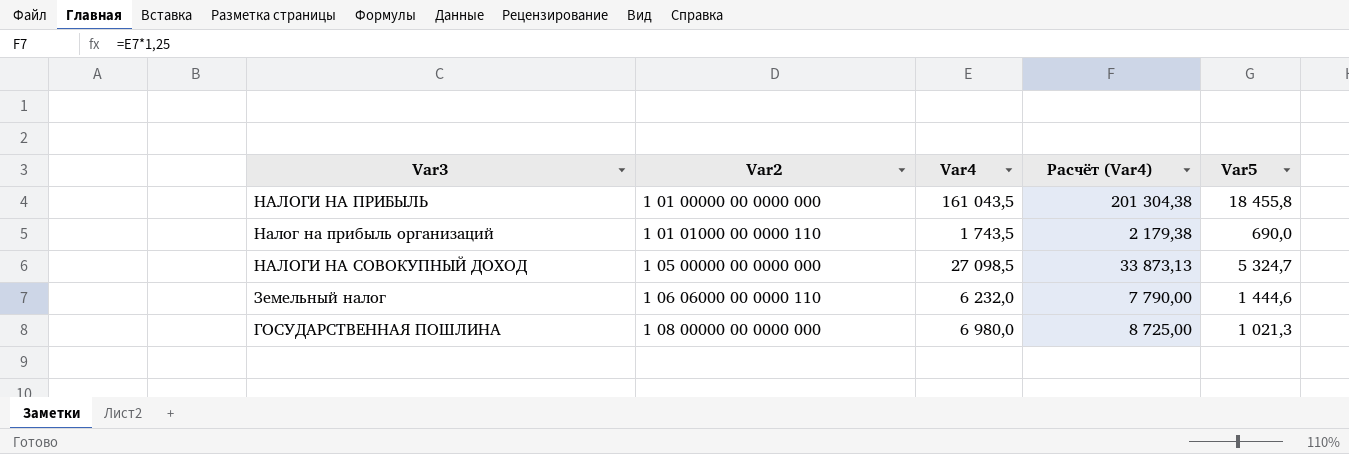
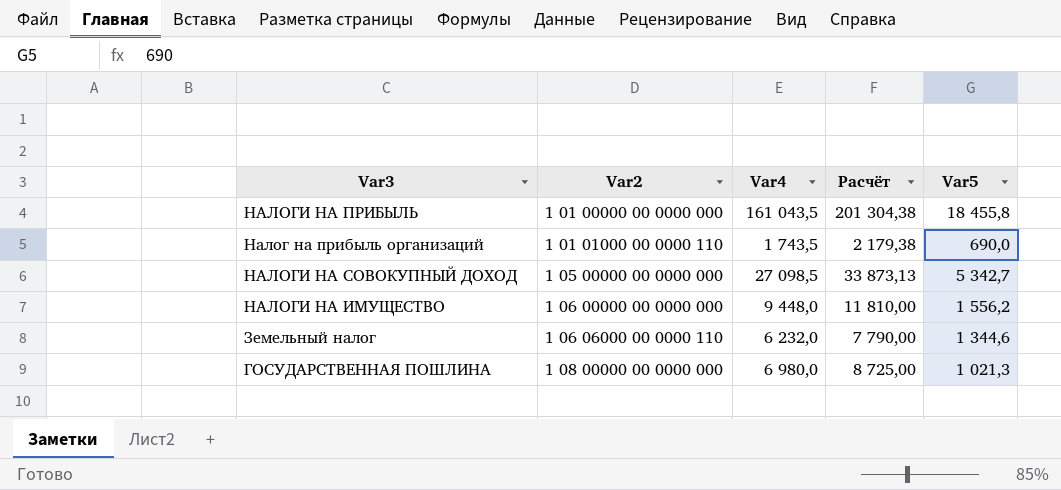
column name: Расчёт (Var4) -> Расчёт
НАЛОГИ НА СОВОКУПНЫЙ ДОХОД | Var5: 5 324,7 -> 5 342,7
row НАЛОГИ НА ИМУЩЕСТВО: none -> 1 06 00000 00 0000 000 | 9 448,0 | 11 810,00 | 1 556,2
Земельный налог | Var5: 1 444,6 -> 1 344,6

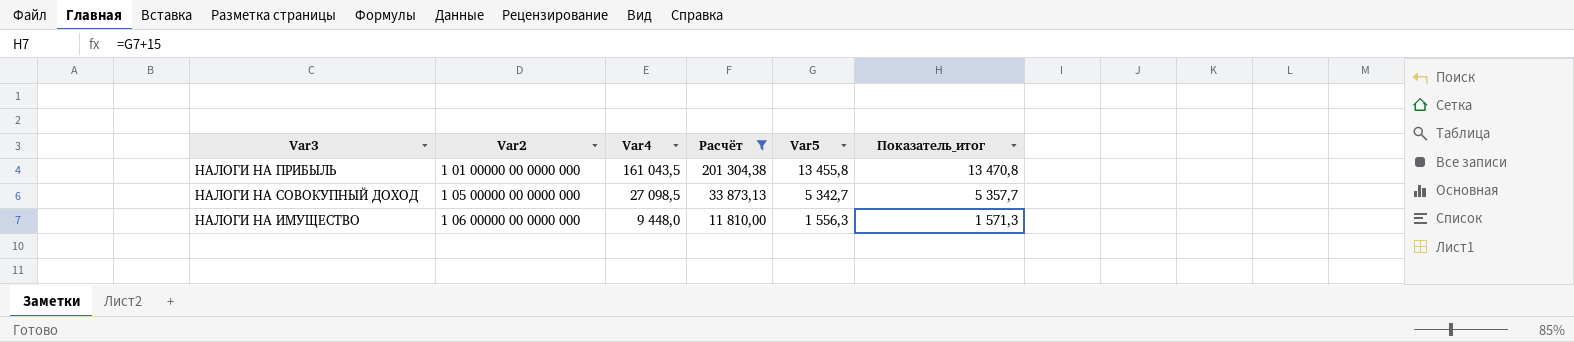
filter: none -> Расчёт >= 11 810,00
column Показатель_итог | formula: none -> [Var5] + 15
НАЛОГИ НА ПРИБЫЛЬ | Var5: 18 455,8 -> 13 455,8
НАЛОГИ НА ИМУЩЕСТВО | Var5: 1 556,2 -> 1 556,3

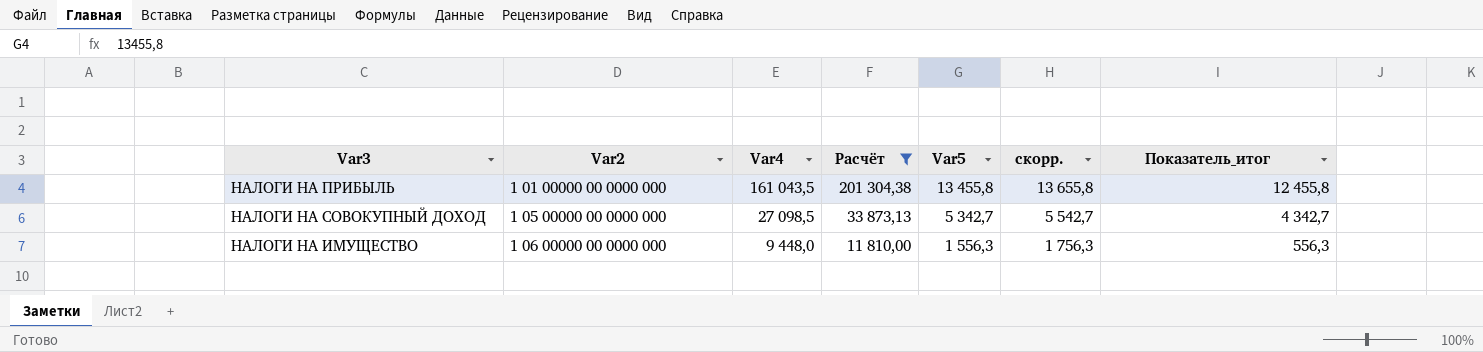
column скорр. | formula: none -> [Var5] + 200
column Показатель_итог | formula: [Var5] + 15 -> [Var5] - 1000

